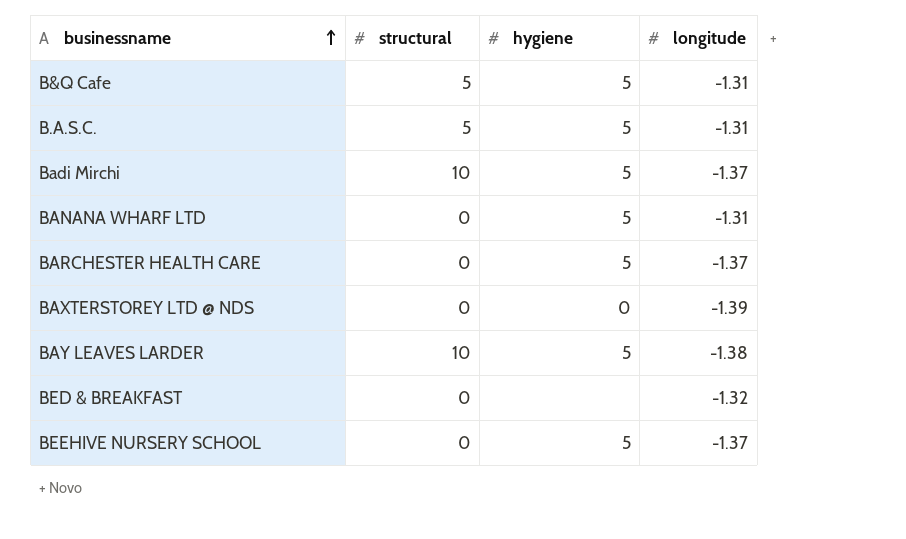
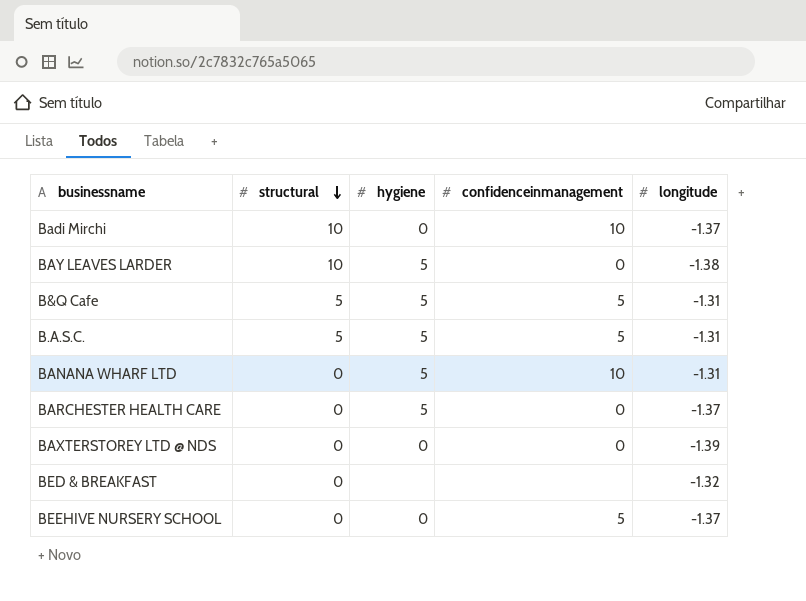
row order: businessname ascending -> structural descending
column confidenceinmanagement | position: none -> 4
Badi Mirchi | hygiene: 5 -> 0
BEEHIVE NURSERY SCHOOL | hygiene: 5 -> 0

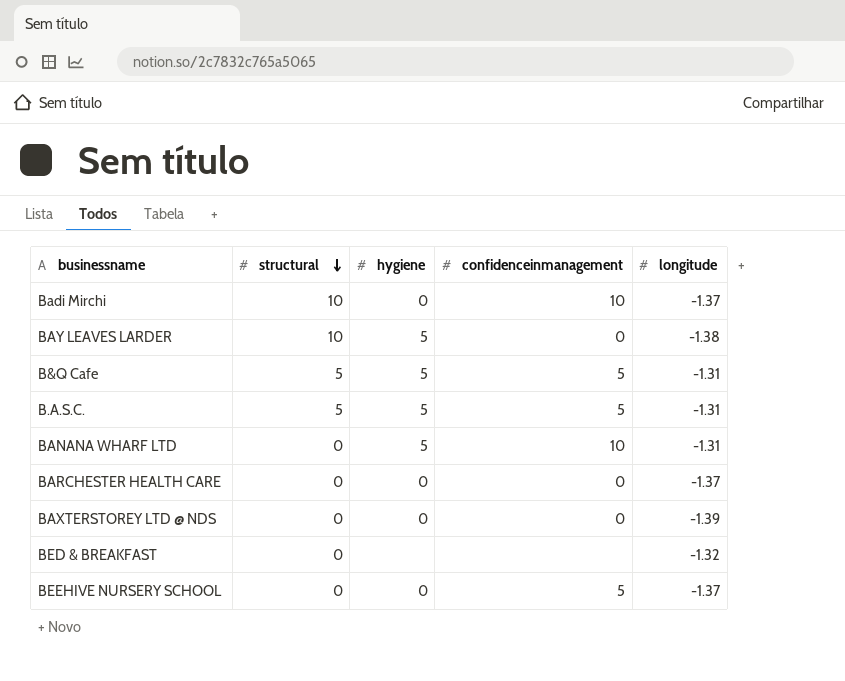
BARCHESTER HEALTH CARE | hygiene: 5 -> 0

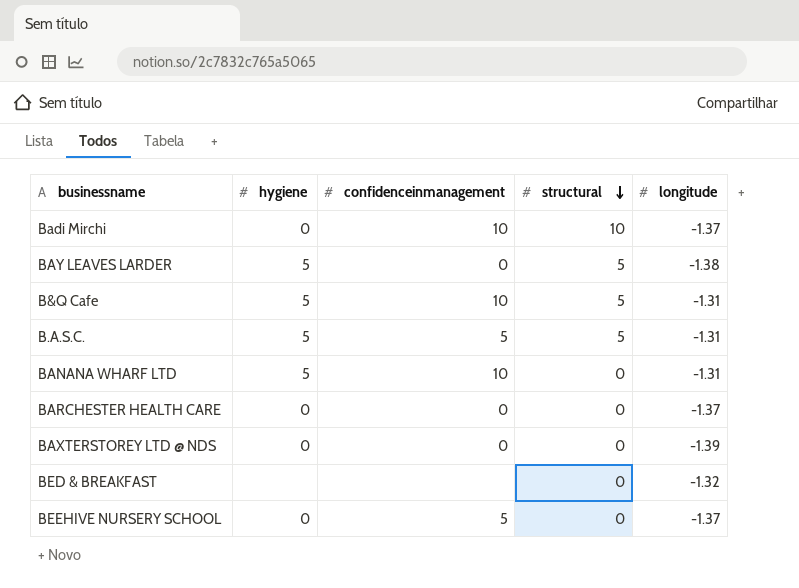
column structural | position: 2 -> 4
BAY LEAVES LARDER | structural: 10 -> 5
B&Q Cafe | confidenceinmanagement: 5 -> 10

